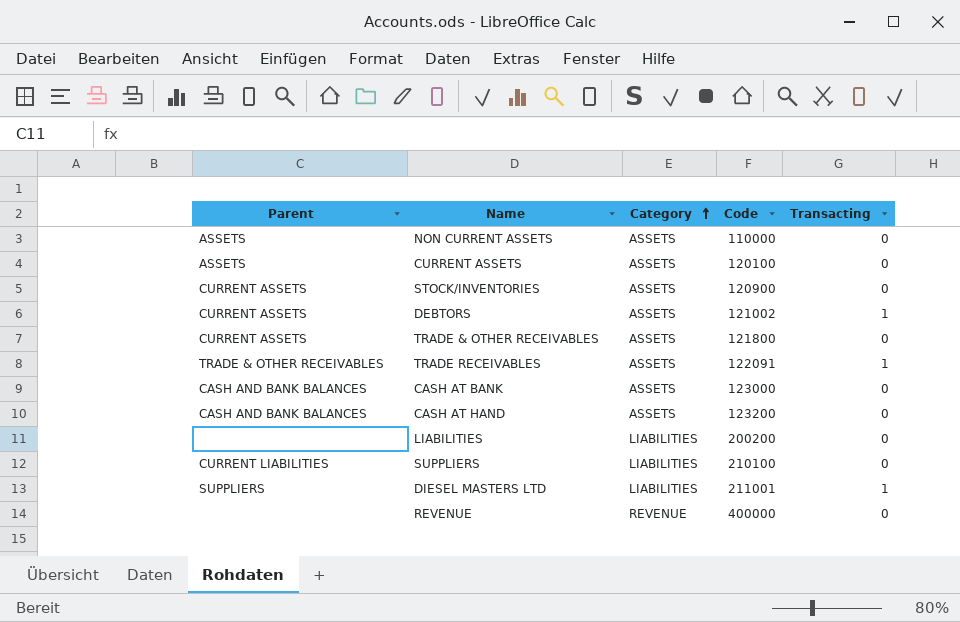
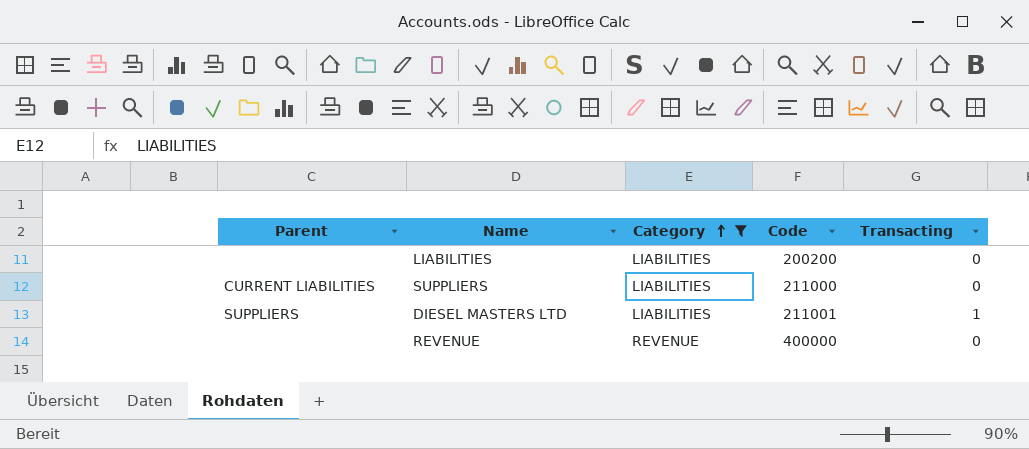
filter: none -> Category != ASSETS
SUPPLIERS | Code: 210100 -> 211000

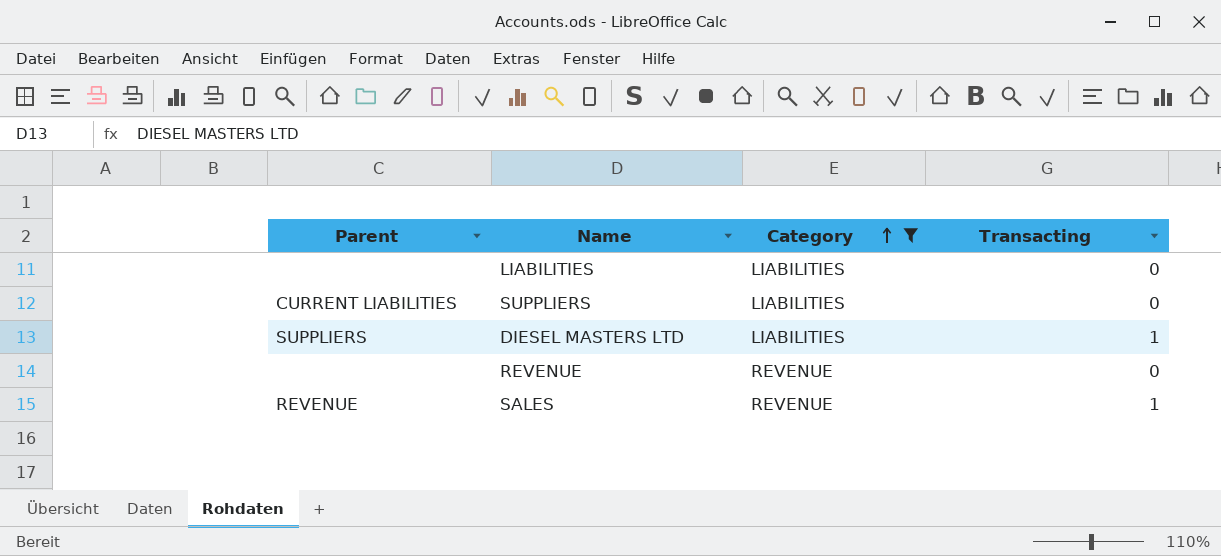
column Code | position: 4 -> none
row SALES: none -> REVENUE | REVENUE | 1

